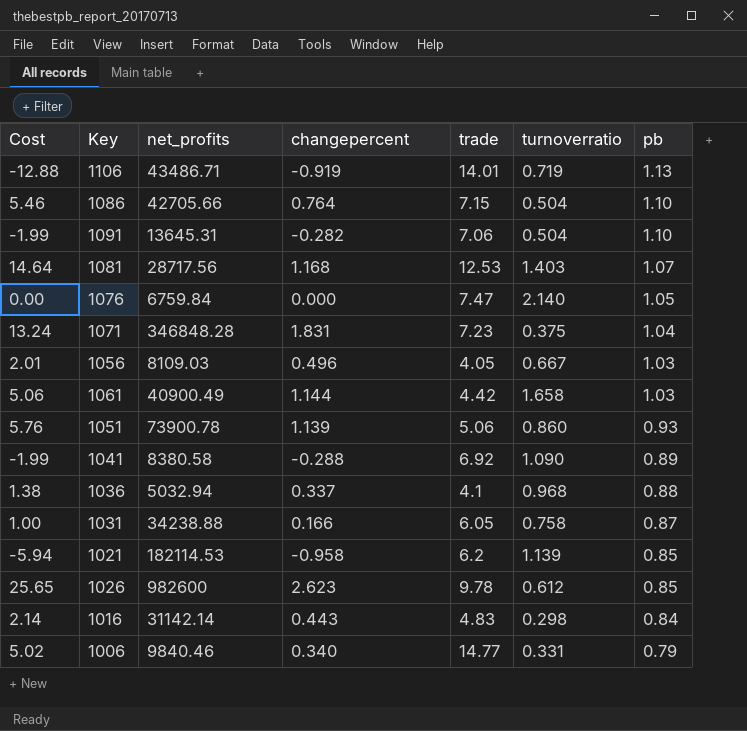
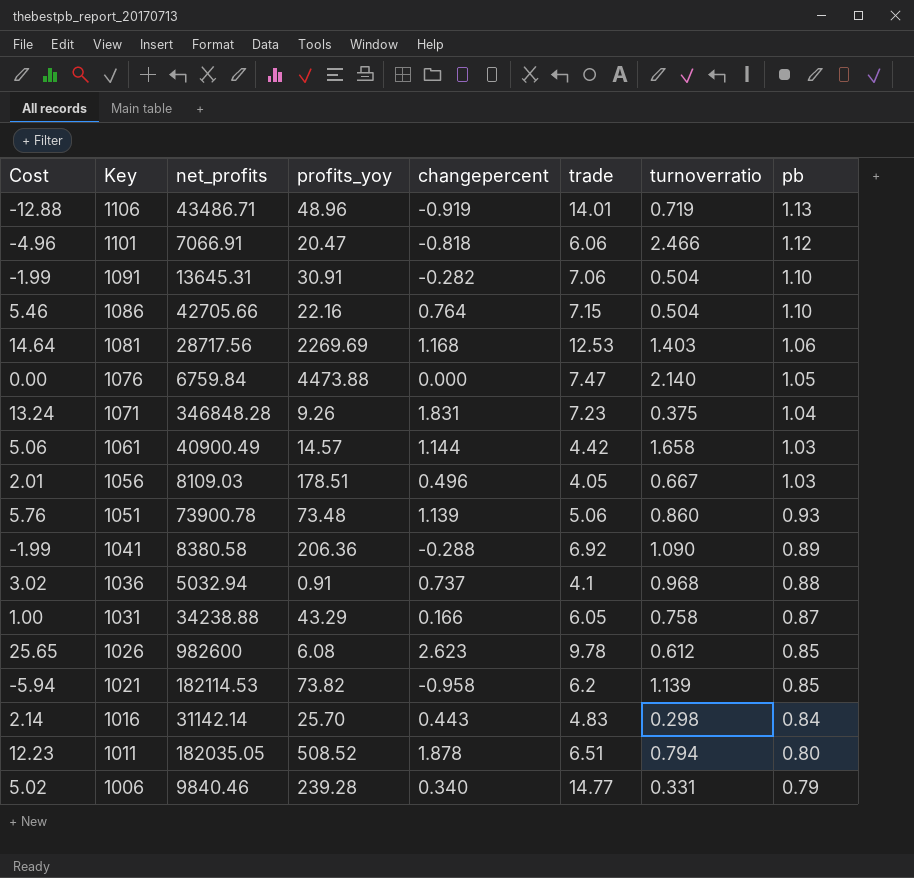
row order: pb descending -> Key descending
column profits_yoy | position: none -> 4
row 1101: none -> -4.96 | 7066.91 | 20.47 | -0.818 | 6.06 | 2.466 | 1.12
1081 | pb: 1.07 -> 1.06
1036 | Cost: 1.38 -> 3.02
1036 | changepercent: 0.337 -> 0.737
row 1011: none -> 12.23 | 182035.05 | 508.52 | 1.878 | 6.51 | 0.794 | 0.80

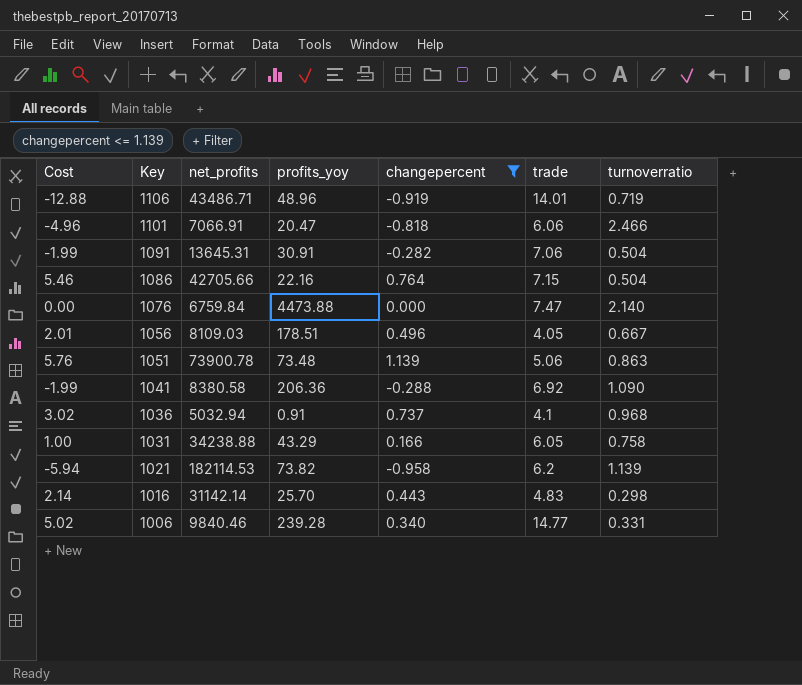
filter: none -> changepercent <= 1.139
column pb | position: 8 -> none
1051 | turnoverratio: 0.860 -> 0.863

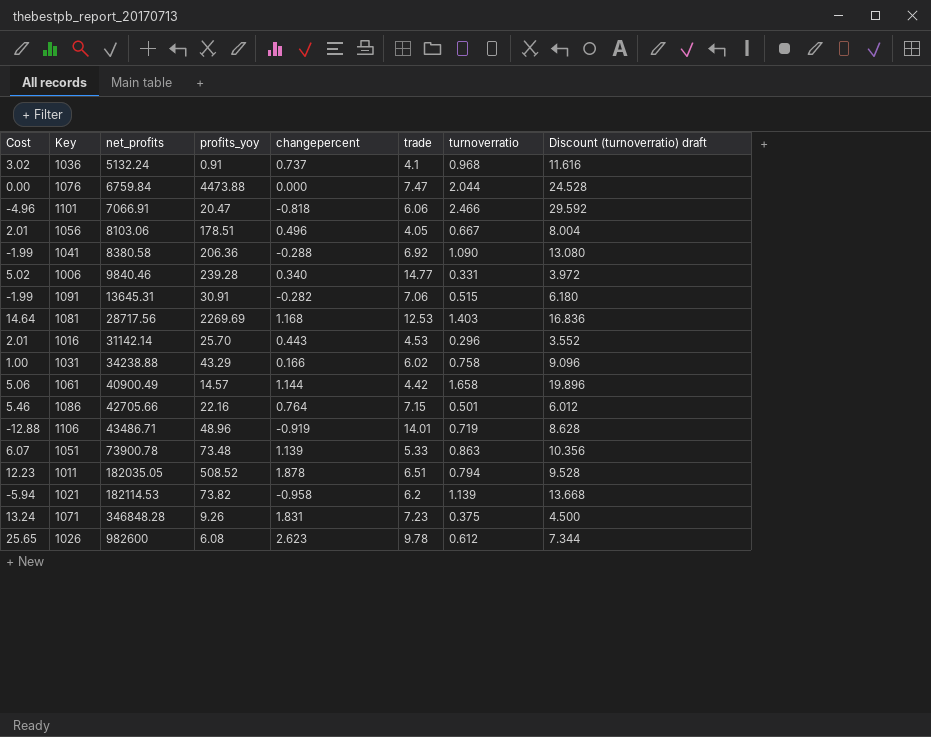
filter: changepercent <= 1.139 -> none
row order: Key descending -> net_profits ascending
column Discount (turnoverratio) draft | formula: none -> [turnoverratio] * 12
1036 | net_profits: 5032.94 -> 5132.24
1076 | turnoverratio: 2.140 -> 2.044
1056 | net_profits: 8109.03 -> 8103.06
1091 | turnoverratio: 0.504 -> 0.515
1016 | Cost: 2.14 -> 2.01
1016 | trade: 4.83 -> 4.53
1016 | turnoverratio: 0.298 -> 0.296
1031 | trade: 6.05 -> 6.02
1086 | turnoverratio: 0.504 -> 0.501
1051 | Cost: 5.76 -> 6.07
1051 | trade: 5.06 -> 5.33

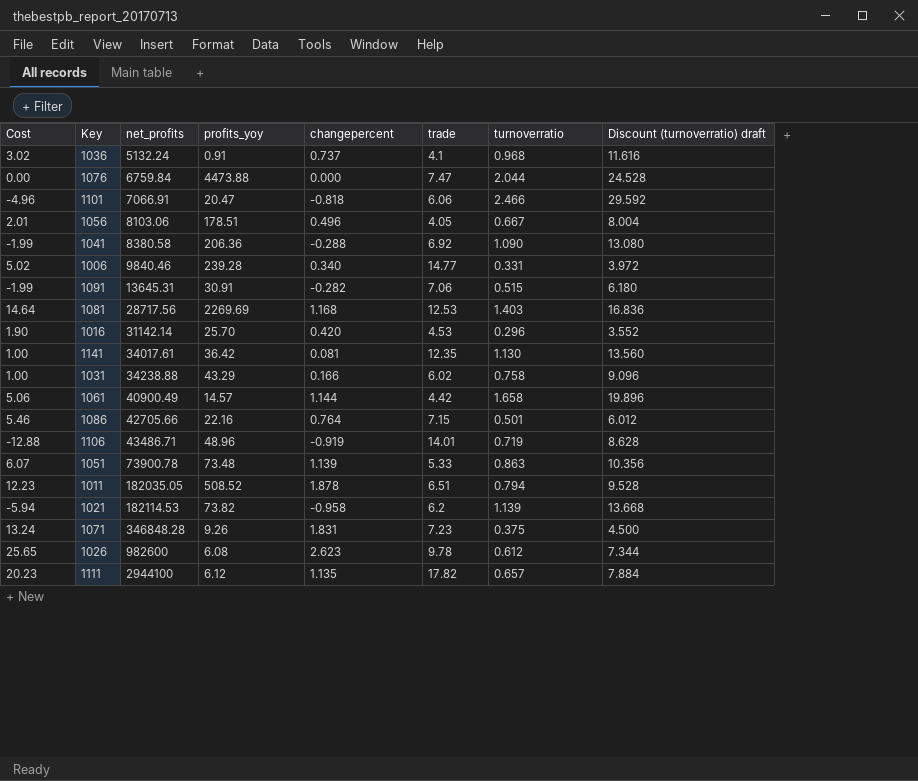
1016 | Cost: 2.01 -> 1.90
1016 | changepercent: 0.443 -> 0.420
row 1141: none -> 1.00 | 34017.61 | 36.42 | 0.081 | 12.35 | 1.130 | 13.560
row 1111: none -> 20.23 | 2944100 | 6.12 | 1.135 | 17.82 | 0.657 | 7.884

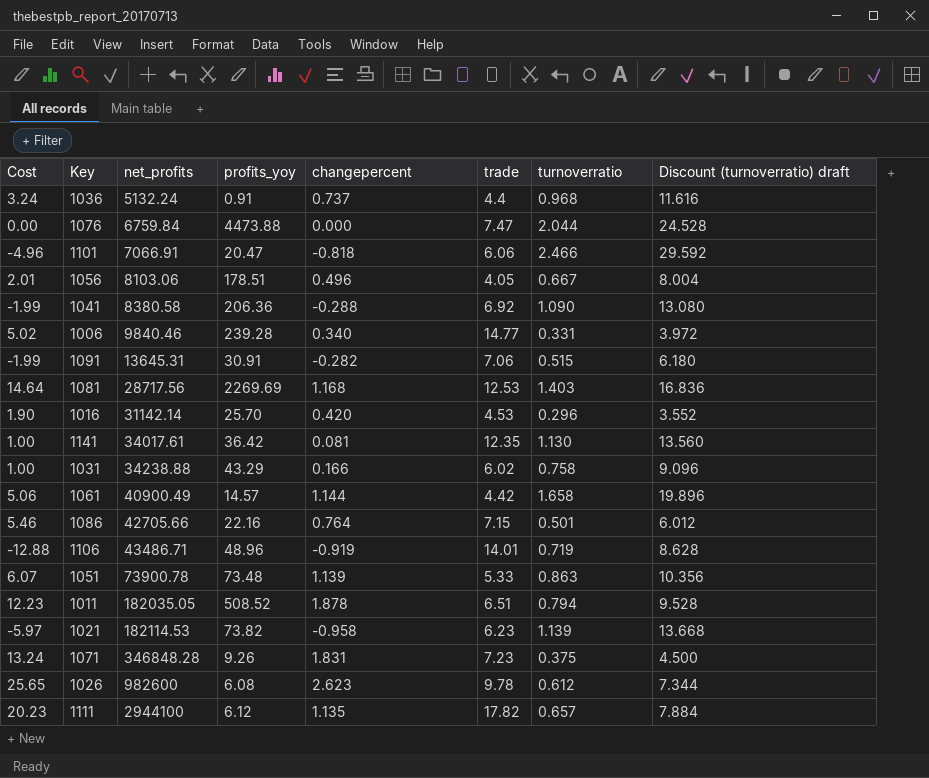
1036 | Cost: 3.02 -> 3.24
1036 | trade: 4.1 -> 4.4
1021 | Cost: -5.94 -> -5.97
1021 | trade: 6.2 -> 6.23

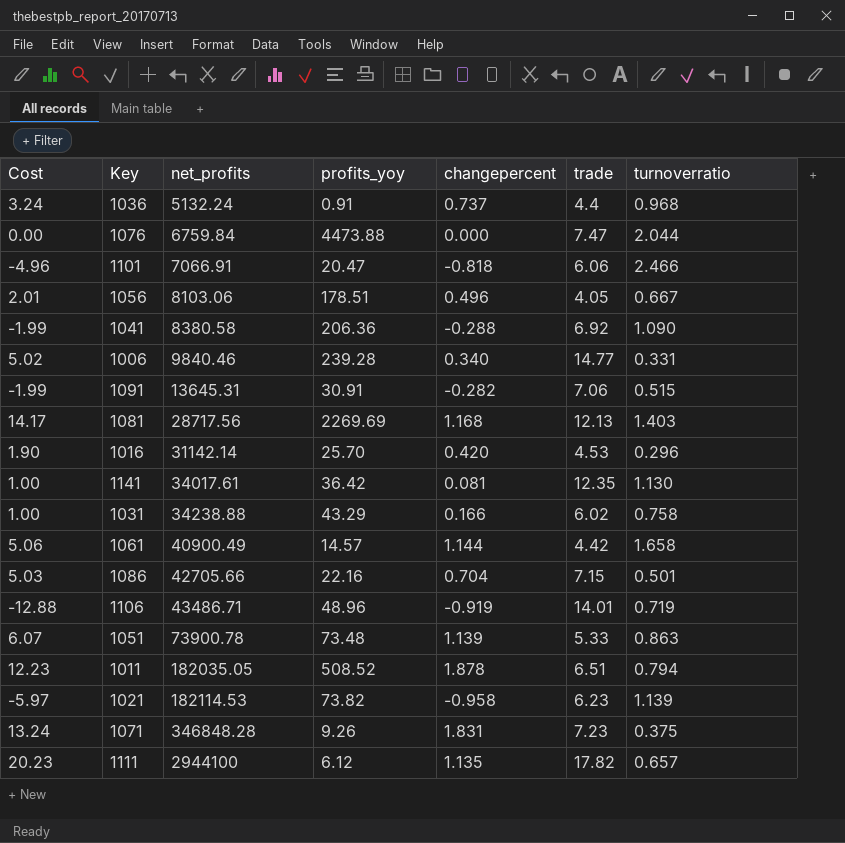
column Discount (turnoverratio) draft | formula: [turnoverratio] * 12 -> none
row 1026: 25.65 | 982600 | 6.08 | 2.623 | 9.78 | 0.612 | 7.344 -> none
1081 | Cost: 14.64 -> 14.17
1081 | trade: 12.53 -> 12.13
1086 | Cost: 5.46 -> 5.03
1086 | changepercent: 0.764 -> 0.704

